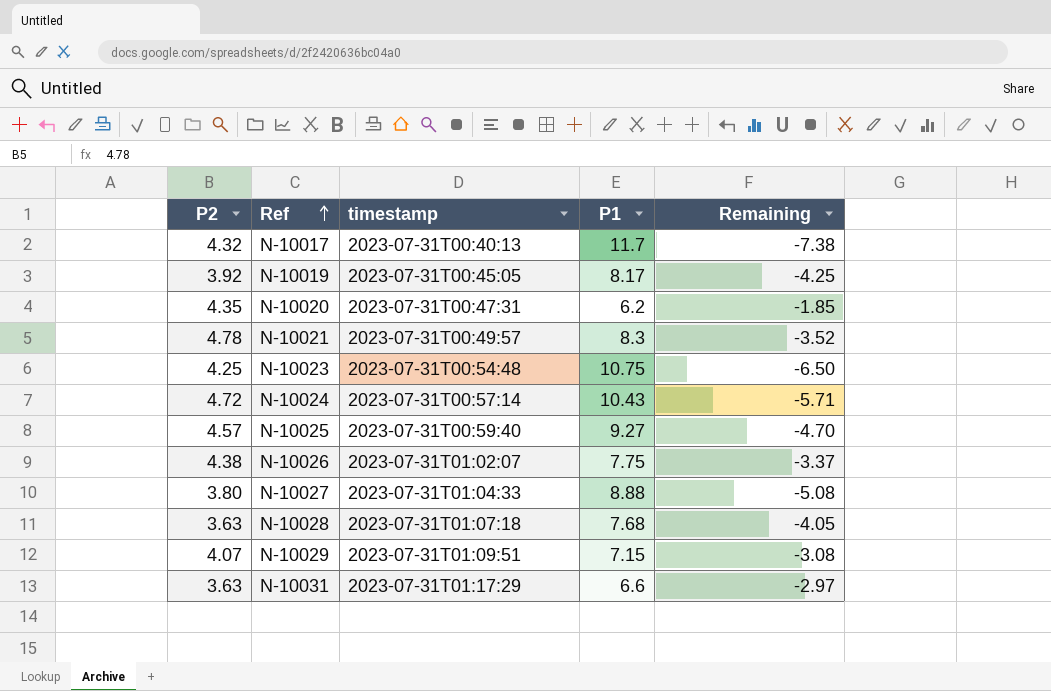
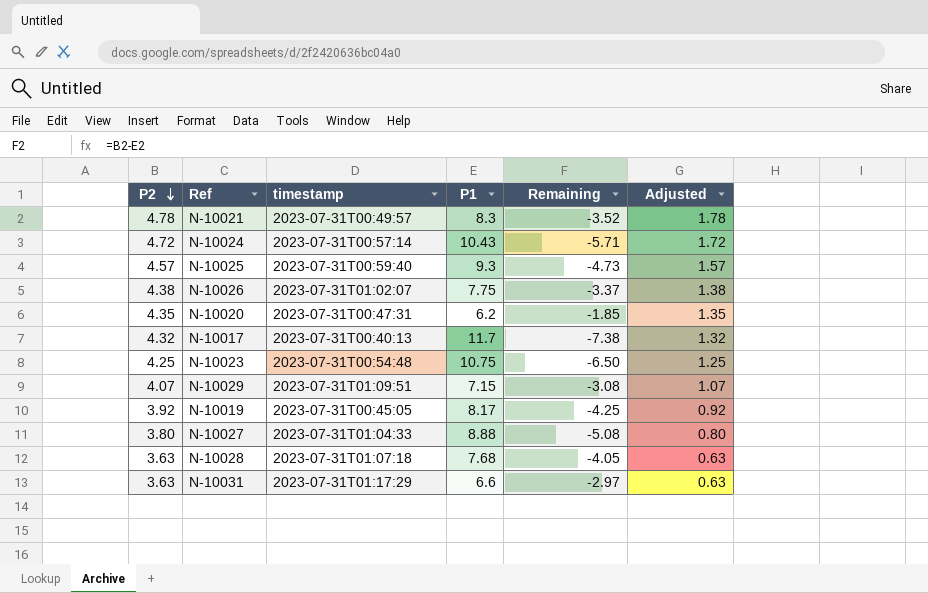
row order: Ref ascending -> P2 descending
column Adjusted | formula: none -> [P2] - 3
N-10025 | P1: 9.27 -> 9.3
N-10025 | Remaining: -4.70 -> -4.73

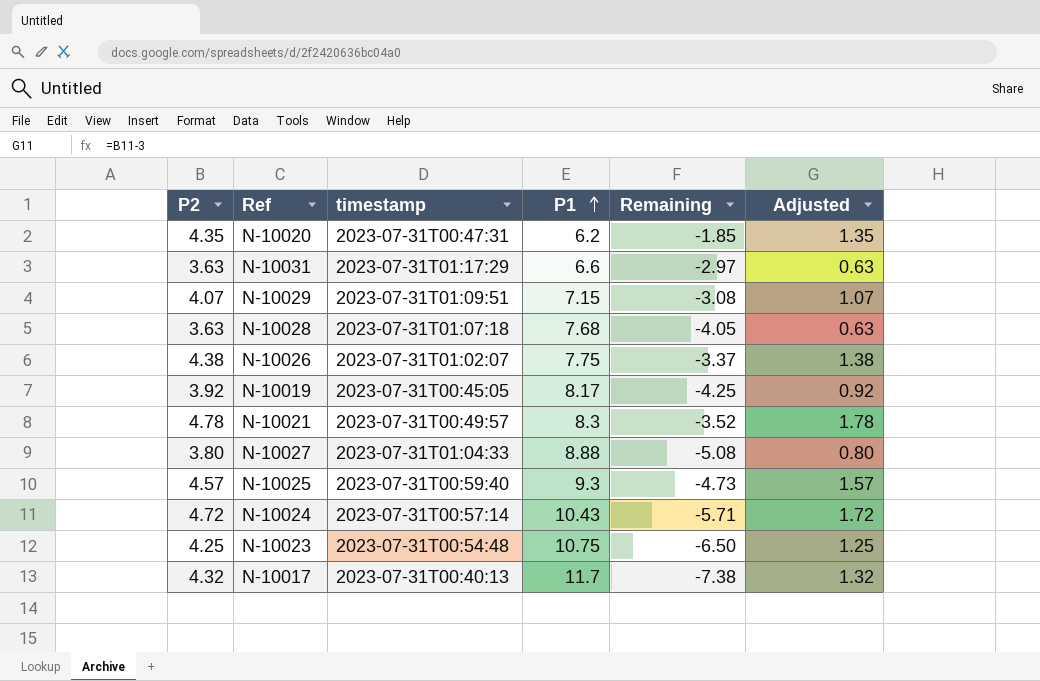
row order: P2 descending -> P1 ascending

